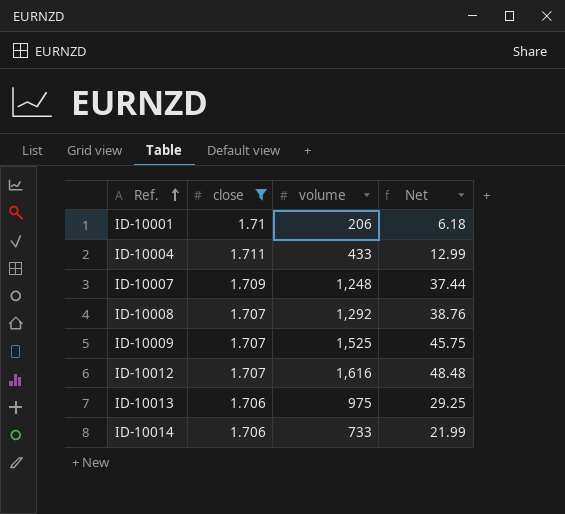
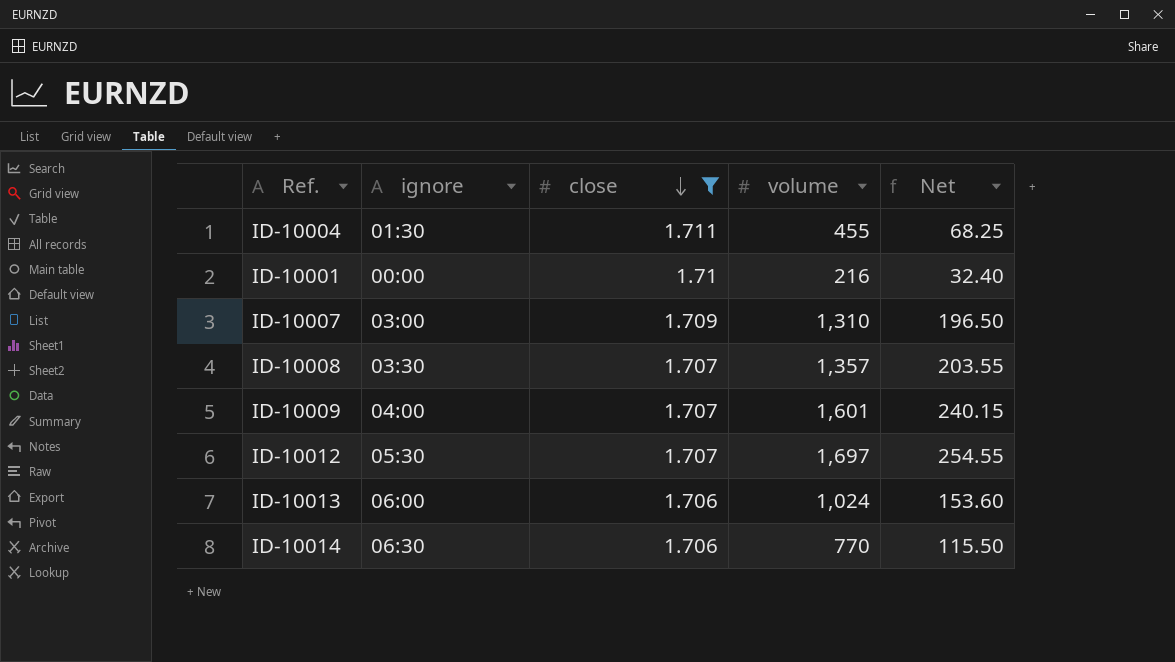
row order: Ref. ascending -> close descending
column ignore | position: none -> 2
column Net | formula: [volume] * 0.03 -> [volume] * 0.15
ID-10004 | volume: 433 -> 455
ID-10001 | volume: 206 -> 216
ID-10007 | volume: 1,248 -> 1,310
ID-10008 | volume: 1,292 -> 1,357
ID-10009 | volume: 1,525 -> 1,601
ID-10012 | volume: 1,616 -> 1,697
ID-10013 | volume: 975 -> 1,024
ID-10014 | volume: 733 -> 770

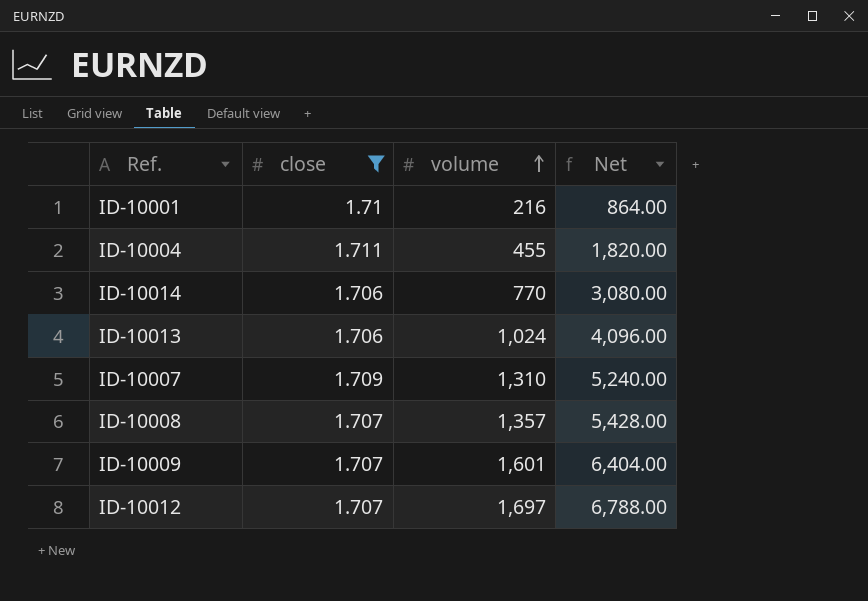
row order: close descending -> volume ascending
column ignore | position: 2 -> none
column Net | formula: [volume] * 0.15 -> [volume] * 4

